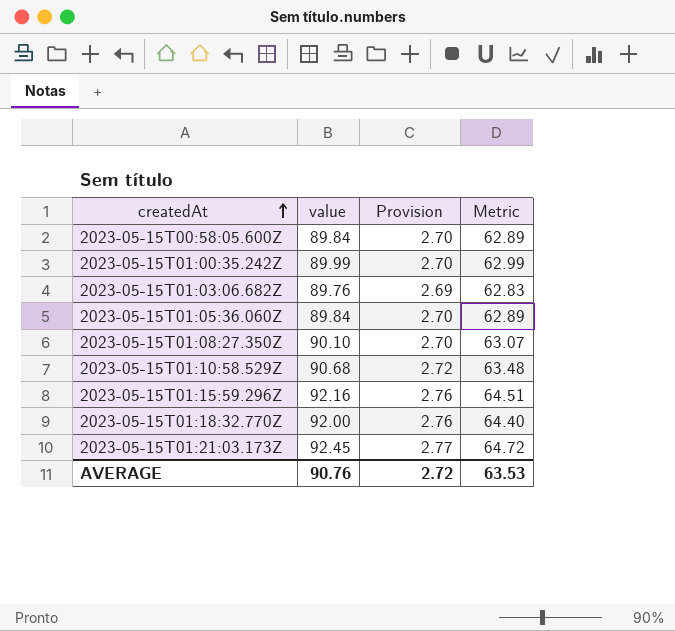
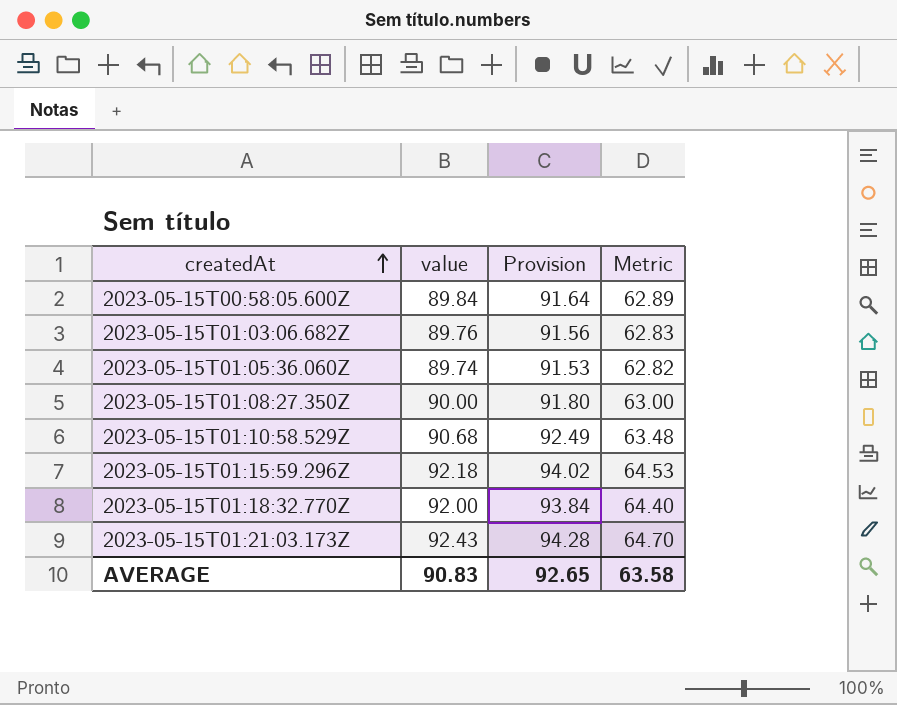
column Provision | formula: [value] * 0.03 -> [value] * 1.02
row 2023-05-15T01:00:35.242Z: 89.99 | 2.70 | 62.99 -> none
2023-05-15T01:05:36.060Z | value: 89.84 -> 89.74
2023-05-15T01:05:36.060Z | Metric: 62.89 -> 62.82
2023-05-15T01:08:27.350Z | value: 90.10 -> 90.00
2023-05-15T01:08:27.350Z | Metric: 63.07 -> 63.00
2023-05-15T01:15:59.296Z | value: 92.16 -> 92.18
2023-05-15T01:15:59.296Z | Metric: 64.51 -> 64.53
2023-05-15T01:21:03.173Z | value: 92.45 -> 92.43
2023-05-15T01:21:03.173Z | Metric: 64.72 -> 64.70
AVERAGE | value: 90.76 -> 90.83
AVERAGE | Provision: 2.72 -> 92.65
AVERAGE | Metric: 63.53 -> 63.58

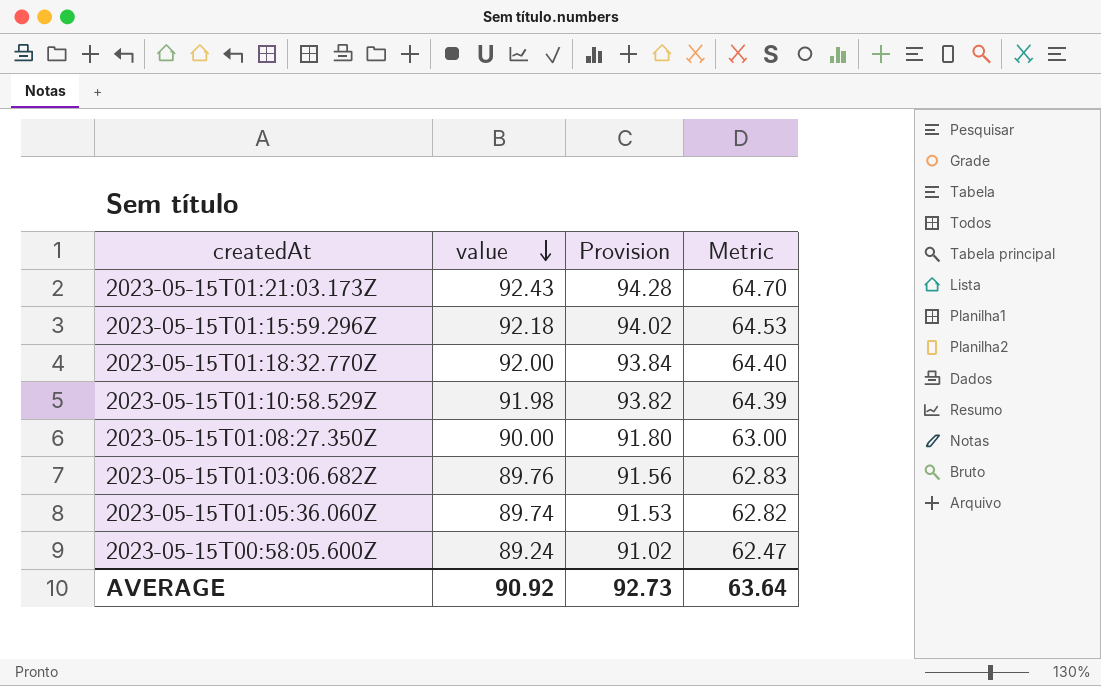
row order: createdAt ascending -> value descending
2023-05-15T01:10:58.529Z | value: 90.68 -> 91.98
2023-05-15T01:10:58.529Z | Provision: 92.49 -> 93.82
2023-05-15T01:10:58.529Z | Metric: 63.48 -> 64.39
2023-05-15T00:58:05.600Z | value: 89.84 -> 89.24
2023-05-15T00:58:05.600Z | Provision: 91.64 -> 91.02
2023-05-15T00:58:05.600Z | Metric: 62.89 -> 62.47
AVERAGE | value: 90.83 -> 90.92
AVERAGE | Provision: 92.65 -> 92.73
AVERAGE | Metric: 63.58 -> 63.64

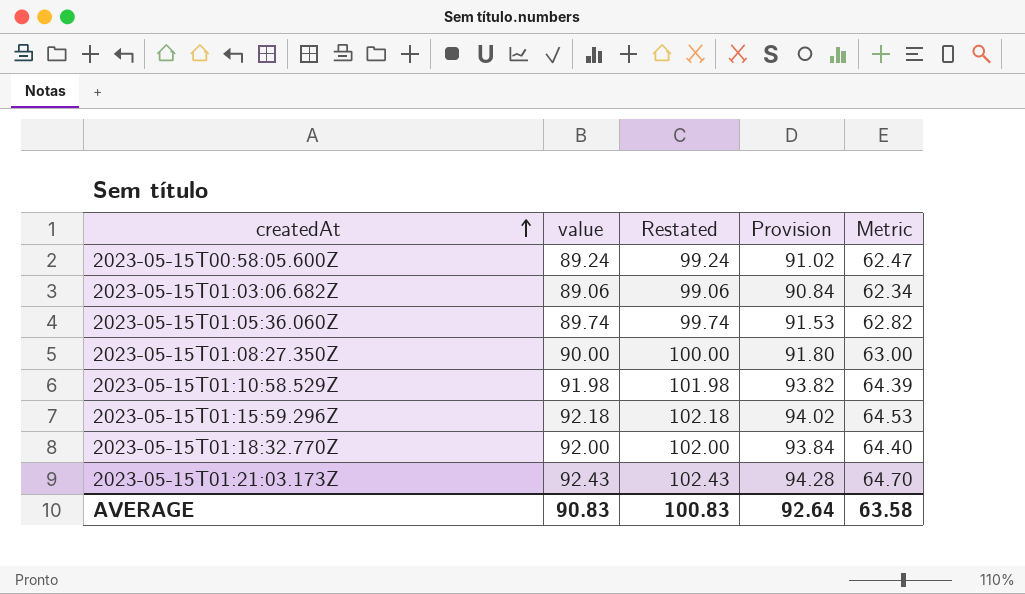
row order: value descending -> createdAt ascending
column Restated | formula: none -> [value] + 10
2023-05-15T01:03:06.682Z | value: 89.76 -> 89.06
2023-05-15T01:03:06.682Z | Provision: 91.56 -> 90.84
2023-05-15T01:03:06.682Z | Metric: 62.83 -> 62.34
AVERAGE | value: 90.92 -> 90.83
AVERAGE | Provision: 92.73 -> 92.64
AVERAGE | Metric: 63.64 -> 63.58

